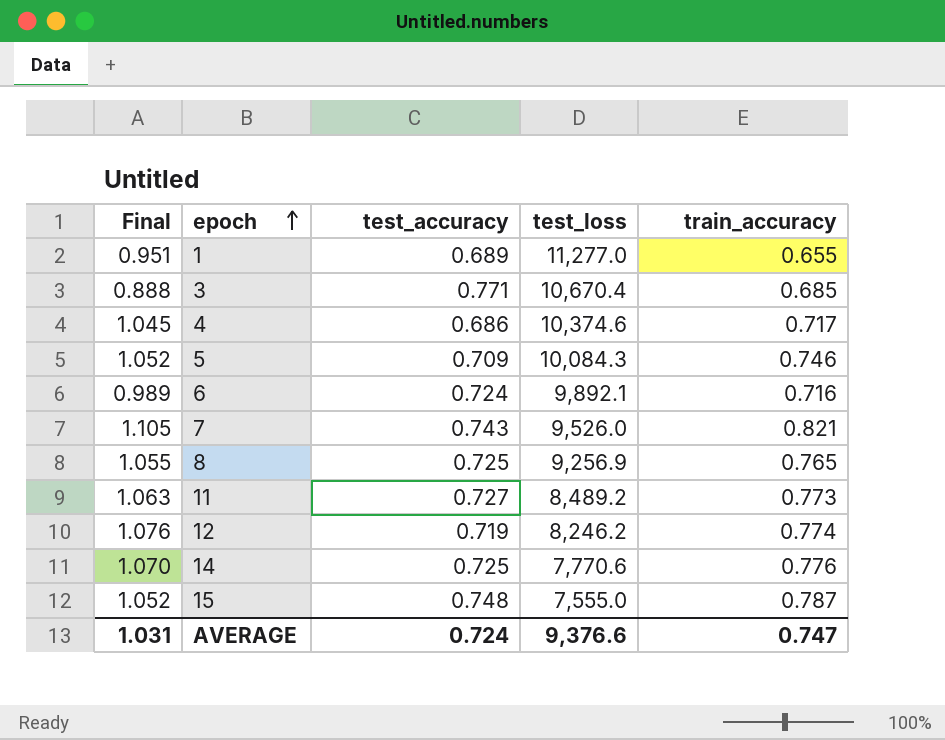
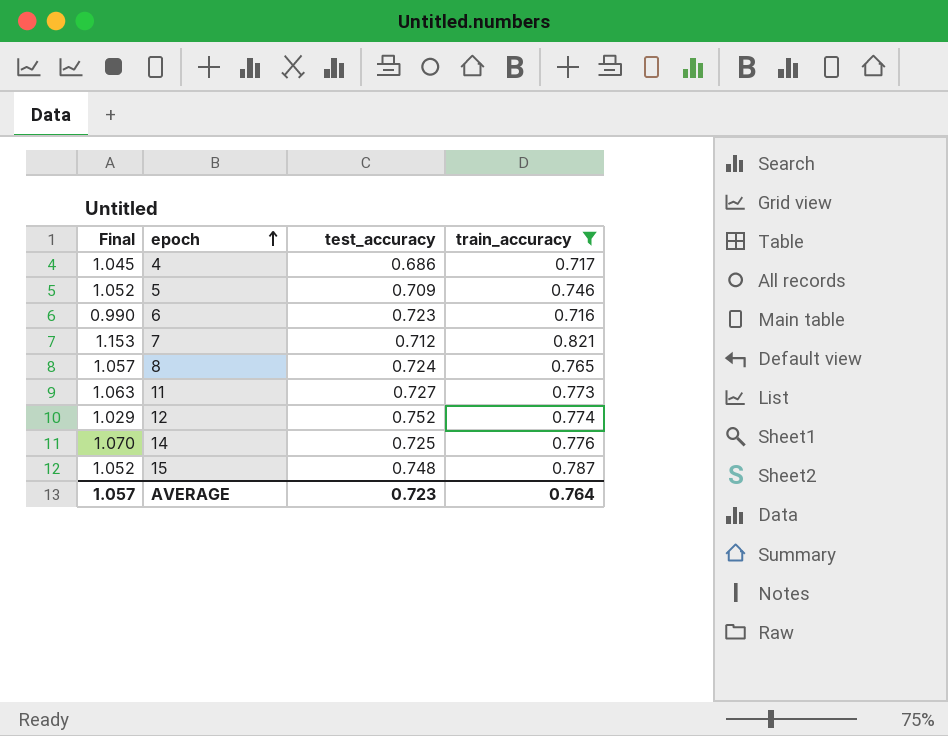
filter: none -> train_accuracy >= 0.716
column test_loss | position: 4 -> none
6 | Final: 0.989 -> 0.990
6 | test_accuracy: 0.724 -> 0.723
7 | Final: 1.105 -> 1.153
7 | test_accuracy: 0.743 -> 0.712
8 | Final: 1.055 -> 1.057
8 | test_accuracy: 0.725 -> 0.724
12 | Final: 1.076 -> 1.029
12 | test_accuracy: 0.719 -> 0.752
AVERAGE | Final: 1.031 -> 1.057
AVERAGE | test_accuracy: 0.724 -> 0.723
AVERAGE | train_accuracy: 0.747 -> 0.764

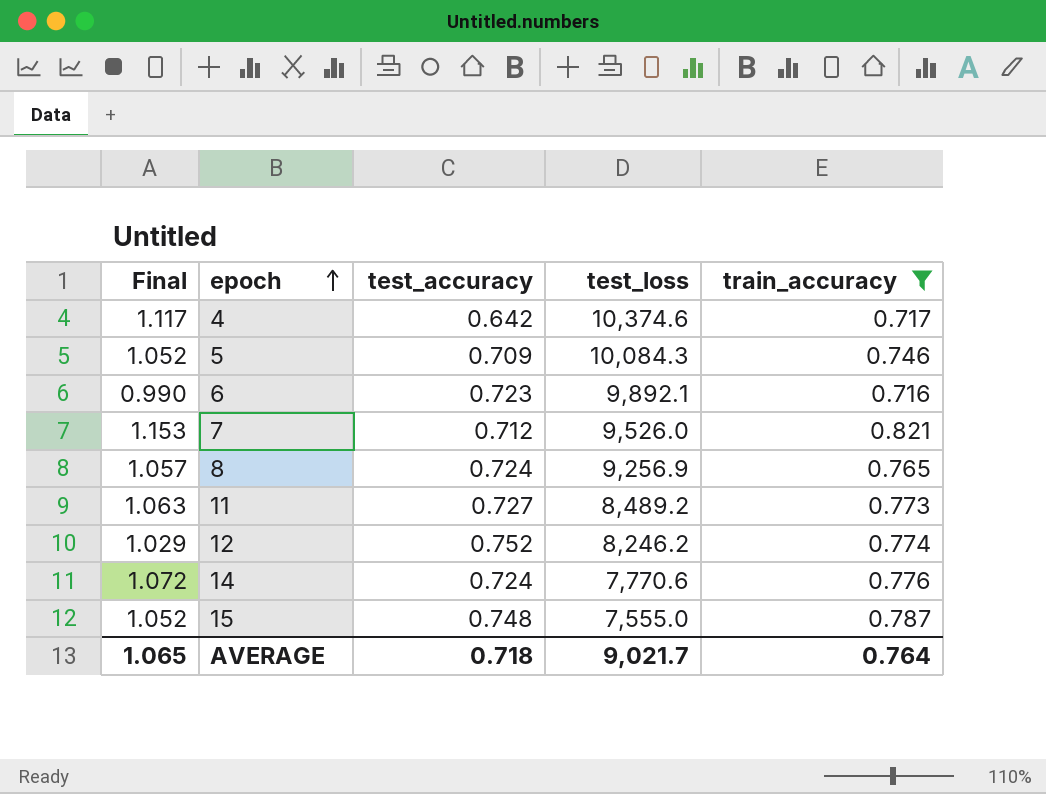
column test_loss | position: none -> 4
4 | Final: 1.045 -> 1.117
4 | test_accuracy: 0.686 -> 0.642
14 | Final: 1.070 -> 1.072
14 | test_accuracy: 0.725 -> 0.724
AVERAGE | Final: 1.057 -> 1.065
AVERAGE | test_accuracy: 0.723 -> 0.718

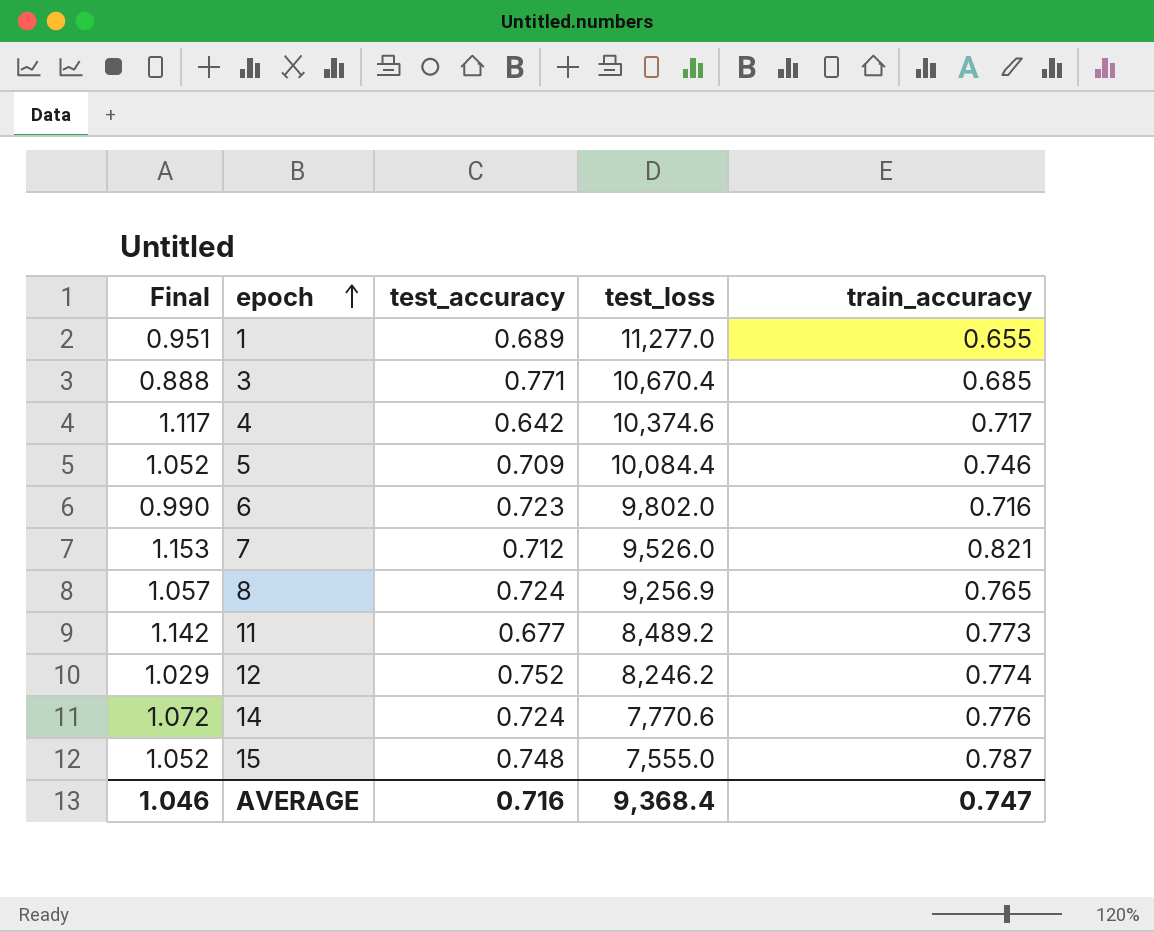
filter: train_accuracy >= 0.716 -> none
5 | test_loss: 10,084.3 -> 10,084.4
6 | test_loss: 9,892.1 -> 9,802.0
11 | Final: 1.063 -> 1.142
11 | test_accuracy: 0.727 -> 0.677
AVERAGE | Final: 1.065 -> 1.046
AVERAGE | test_accuracy: 0.718 -> 0.716
AVERAGE | test_loss: 9,021.7 -> 9,368.4
AVERAGE | train_accuracy: 0.764 -> 0.747

